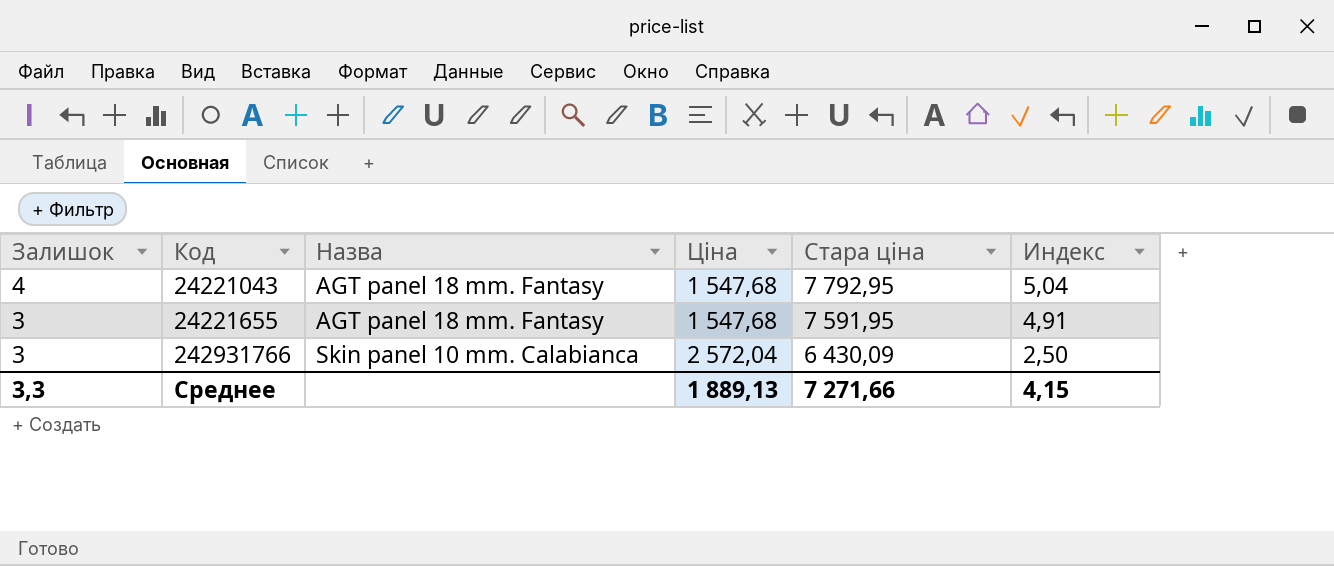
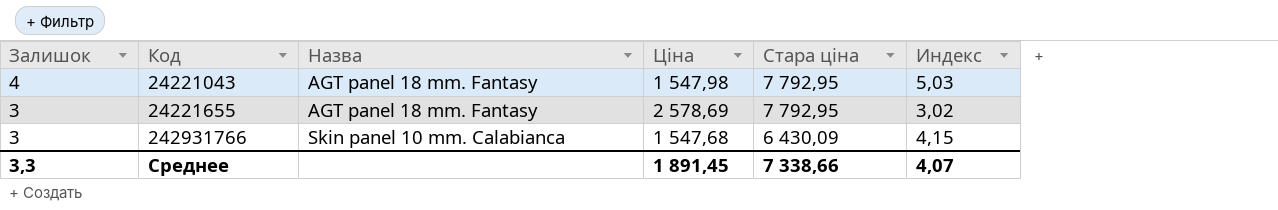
24221043 | Ціна: 1 547,68 -> 1 547,98
24221043 | Индекс: 5,04 -> 5,03
24221655 | Ціна: 1 547,68 -> 2 578,69
24221655 | Стара ціна: 7 591,95 -> 7 792,95
24221655 | Индекс: 4,91 -> 3,02
242931766 | Ціна: 2 572,04 -> 1 547,68
242931766 | Индекс: 2,50 -> 4,15
Среднее | Ціна: 1 889,13 -> 1 891,45
Среднее | Стара ціна: 7 271,66 -> 7 338,66
Среднее | Индекс: 4,15 -> 4,07

